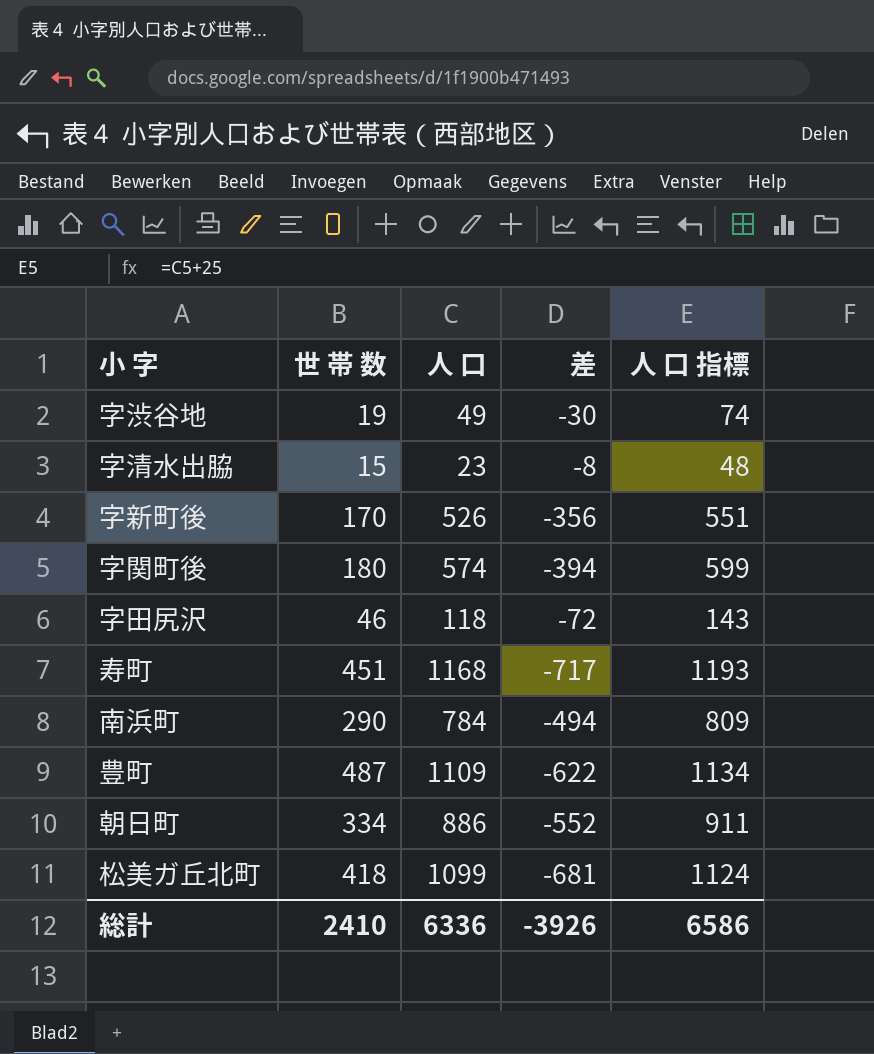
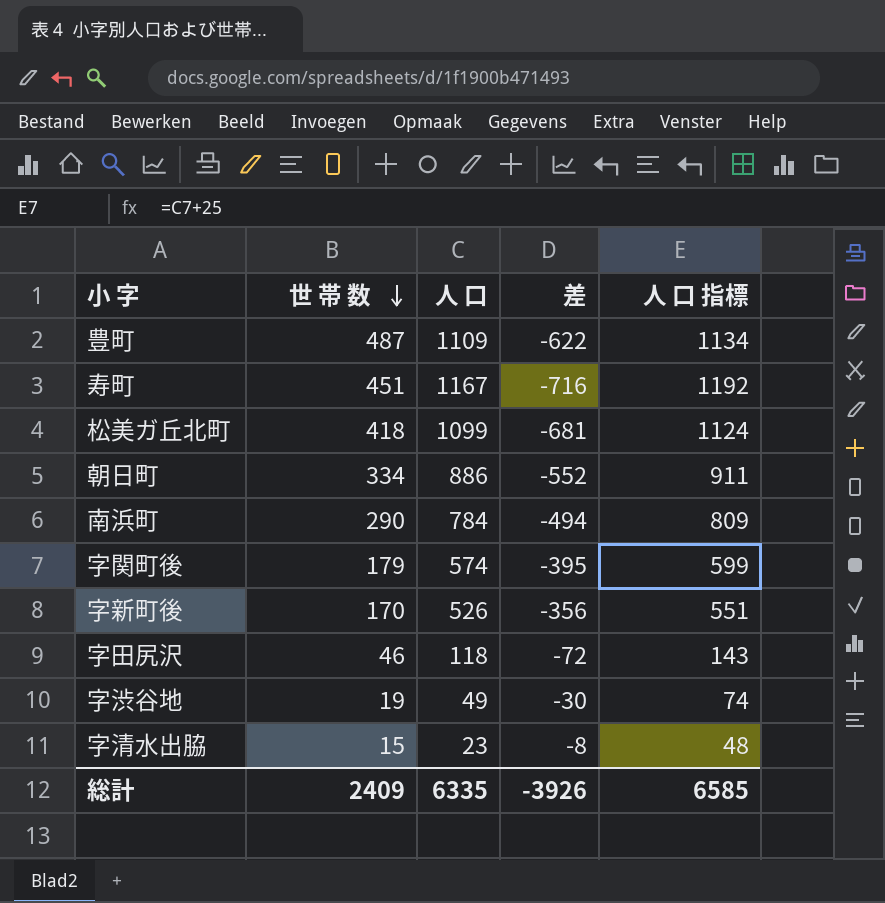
row order: none -> 世 帯 数 descending
寿町 | 人 口: 1168 -> 1167
寿町 | 差: -717 -> -716
寿町 | 人 口 指標: 1193 -> 1192
字関町後 | 世 帯 数: 180 -> 179
字関町後 | 差: -394 -> -395
総計 | 世 帯 数: 2410 -> 2409
総計 | 人 口: 6336 -> 6335
総計 | 人 口 指標: 6586 -> 6585

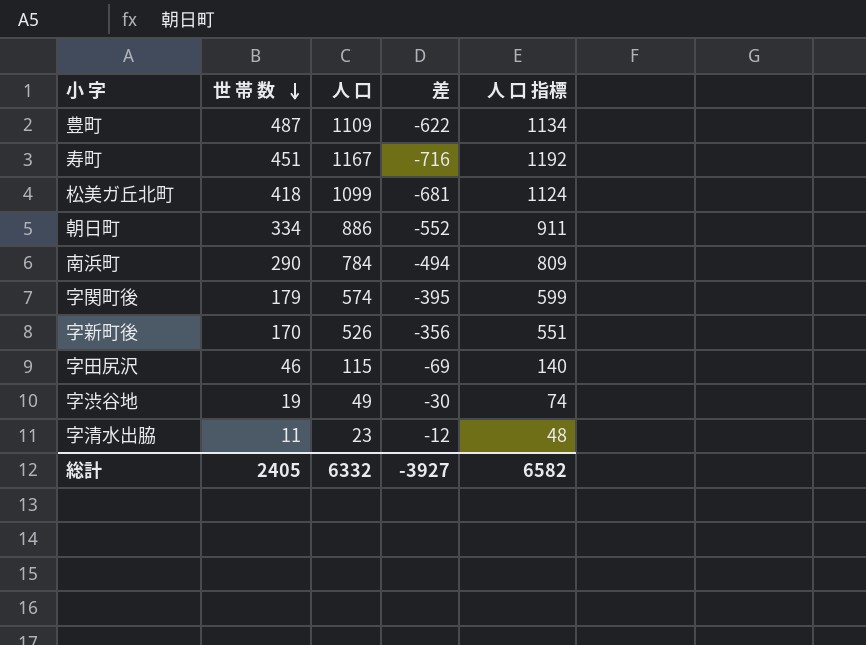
字田尻沢 | 人 口: 118 -> 115
字田尻沢 | 差: -72 -> -69
字田尻沢 | 人 口 指標: 143 -> 140
字清水出脇 | 世 帯 数: 15 -> 11
字清水出脇 | 差: -8 -> -12
総計 | 世 帯 数: 2409 -> 2405
総計 | 人 口: 6335 -> 6332
総計 | 差: -3926 -> -3927
総計 | 人 口 指標: 6585 -> 6582

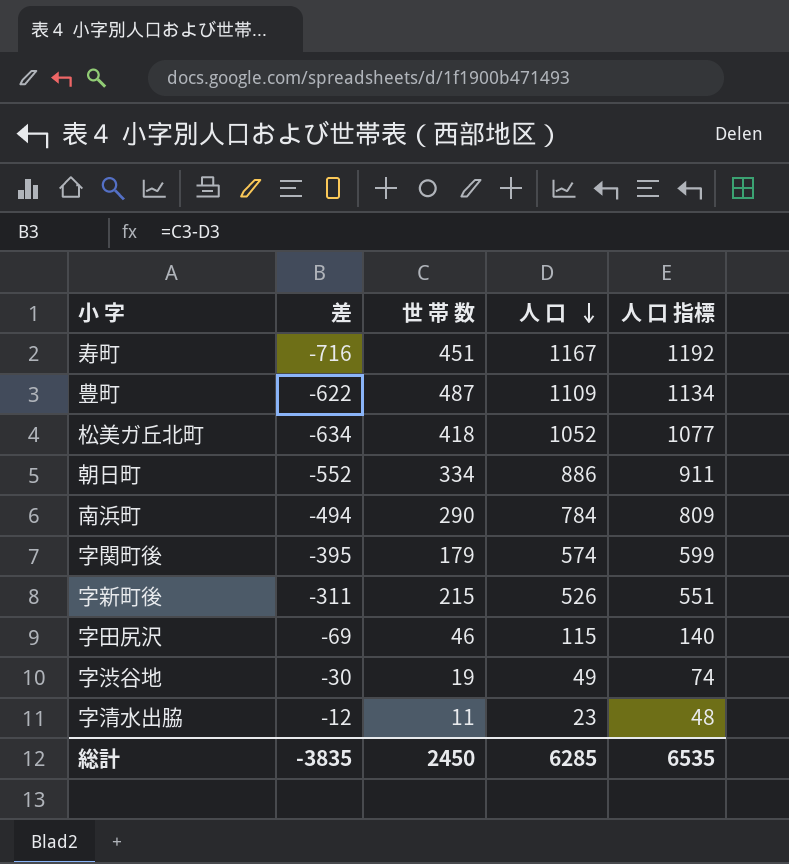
row order: 世 帯 数 descending -> 人 口 descending
column 差 | position: 4 -> 2
松美ガ丘北町 | 差: -681 -> -634
松美ガ丘北町 | 人 口: 1099 -> 1052
松美ガ丘北町 | 人 口 指標: 1124 -> 1077
字新町後 | 差: -356 -> -311
字新町後 | 世 帯 数: 170 -> 215
総計 | 差: -3927 -> -3835
総計 | 世 帯 数: 2405 -> 2450
総計 | 人 口: 6332 -> 6285
総計 | 人 口 指標: 6582 -> 6535

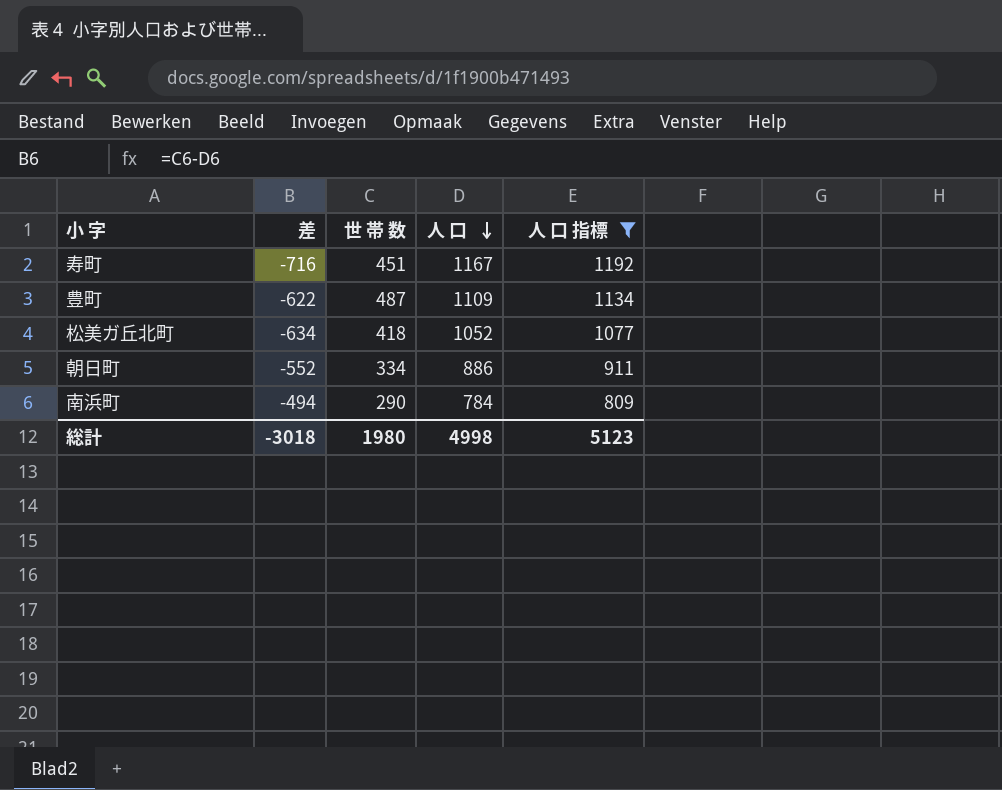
filter: none -> 人 口 指標 >= 809
総計 | 差: -3835 -> -3018
総計 | 世 帯 数: 2450 -> 1980
総計 | 人 口: 6285 -> 4998
総計 | 人 口 指標: 6535 -> 5123

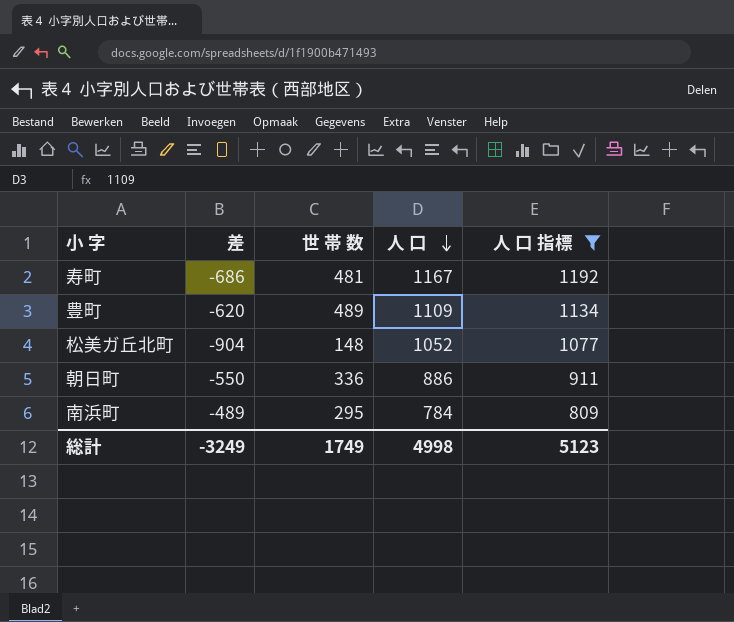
寿町 | 差: -716 -> -686
寿町 | 世 帯 数: 451 -> 481
豊町 | 差: -622 -> -620
豊町 | 世 帯 数: 487 -> 489
松美ガ丘北町 | 差: -634 -> -904
松美ガ丘北町 | 世 帯 数: 418 -> 148
朝日町 | 差: -552 -> -550
朝日町 | 世 帯 数: 334 -> 336
南浜町 | 差: -494 -> -489
南浜町 | 世 帯 数: 290 -> 295
総計 | 差: -3018 -> -3249
総計 | 世 帯 数: 1980 -> 1749

